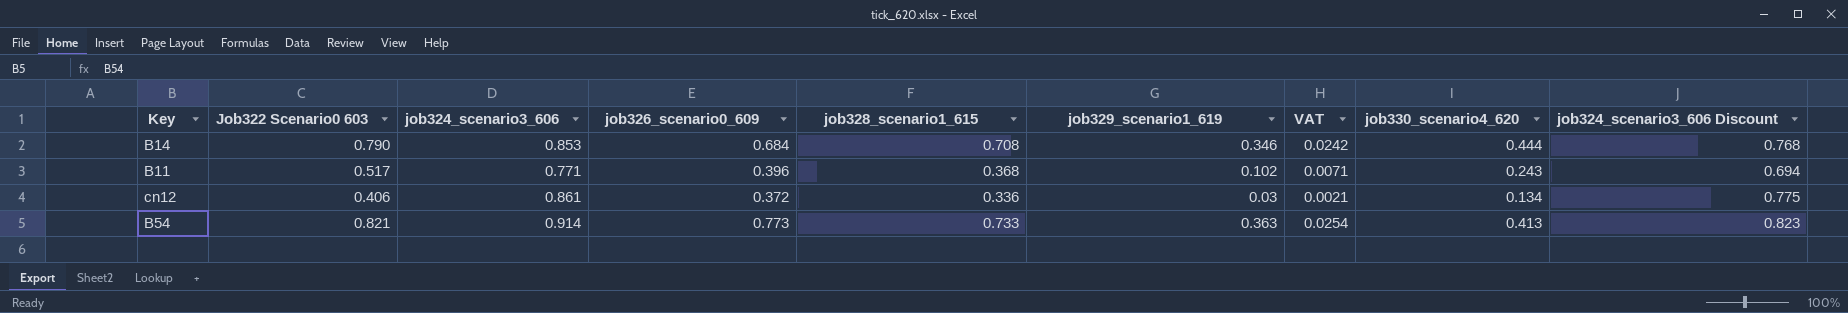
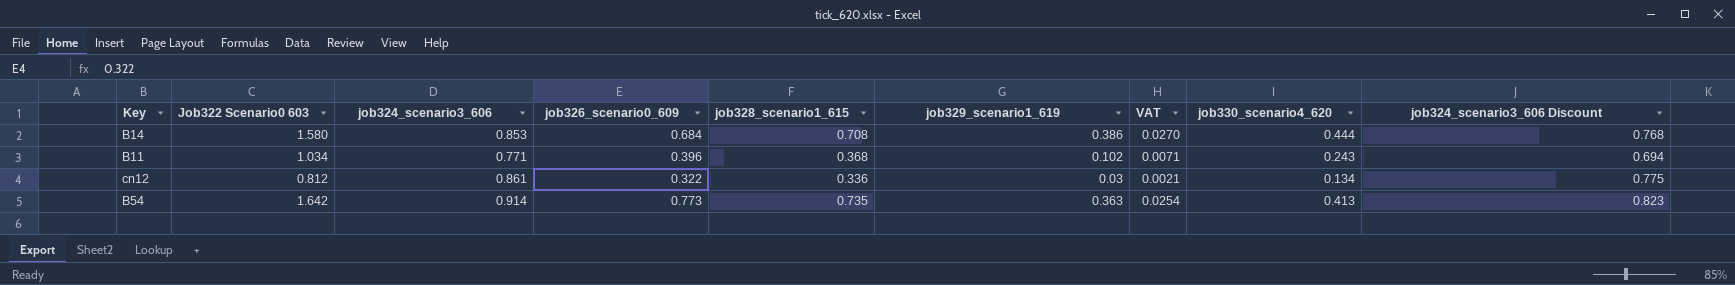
B14 | Job322 Scenario0 603: 0.790 -> 1.580
B14 | job329_scenario1_619: 0.346 -> 0.386
B14 | VAT: 0.0242 -> 0.0270
B11 | Job322 Scenario0 603: 0.517 -> 1.034
cn12 | Job322 Scenario0 603: 0.406 -> 0.812
cn12 | job326_scenario0_609: 0.372 -> 0.322
B54 | Job322 Scenario0 603: 0.821 -> 1.642
B54 | job328_scenario1_615: 0.733 -> 0.735

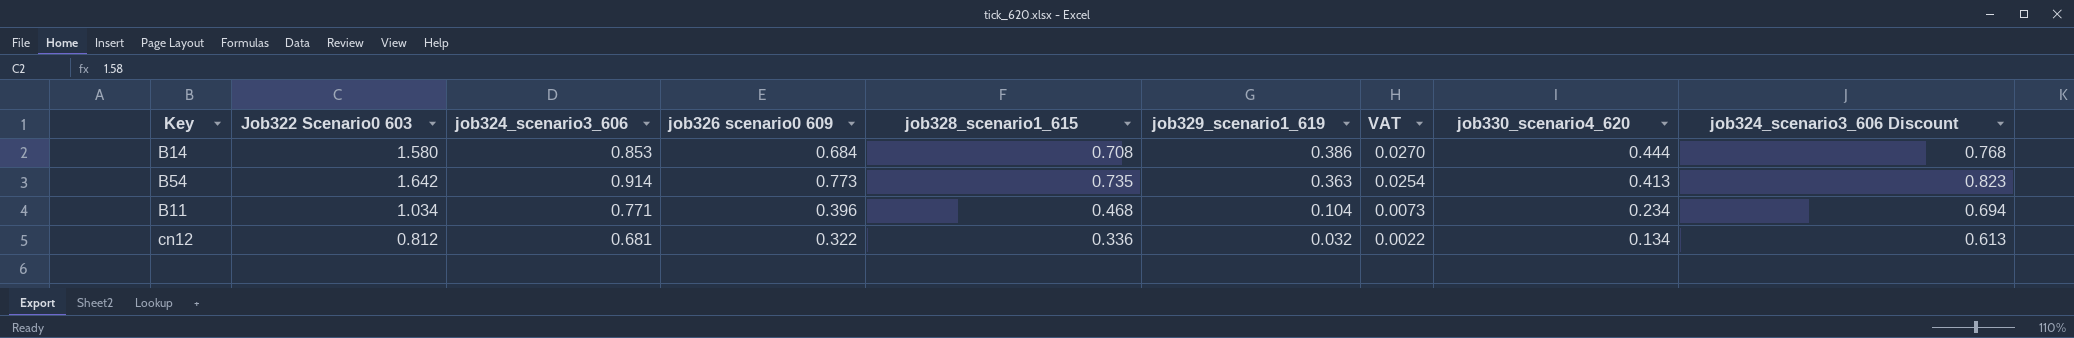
row order: none -> job329_scenario1_619 descending
column name: job326_scenario0_609 -> job326 scenario0 609
B11 | job328_scenario1_615: 0.368 -> 0.468
B11 | job329_scenario1_619: 0.102 -> 0.104
B11 | VAT: 0.0071 -> 0.0073
B11 | job330_scenario4_620: 0.243 -> 0.234
cn12 | job324_scenario3_606: 0.861 -> 0.681
cn12 | job329_scenario1_619: 0.03 -> 0.032
cn12 | VAT: 0.0021 -> 0.0022
cn12 | job324_scenario3_606 Discount: 0.775 -> 0.613

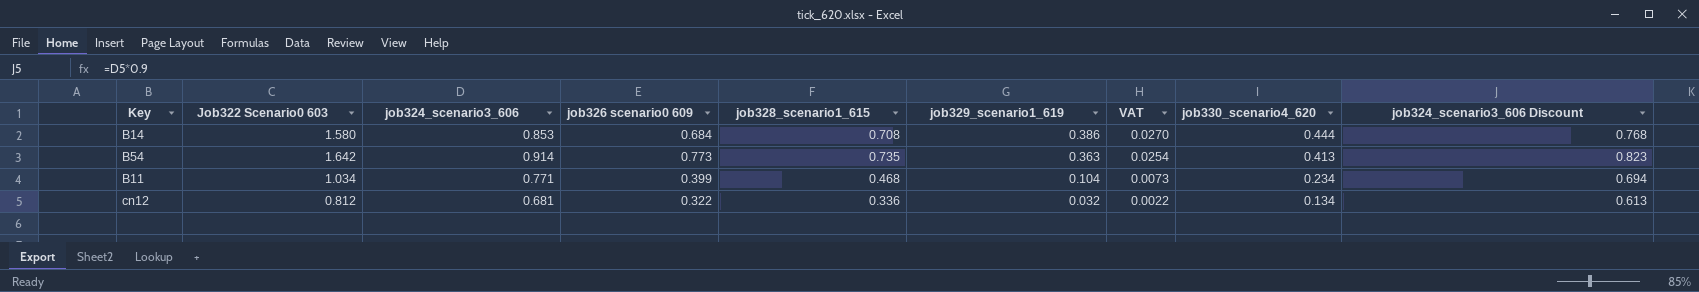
B11 | job326 scenario0 609: 0.396 -> 0.399

